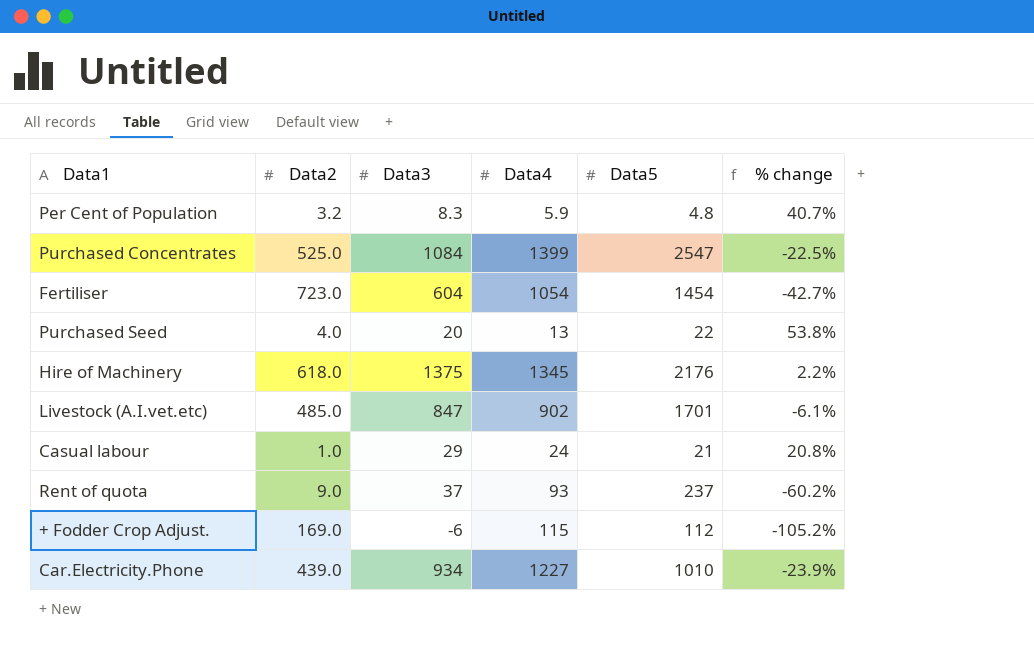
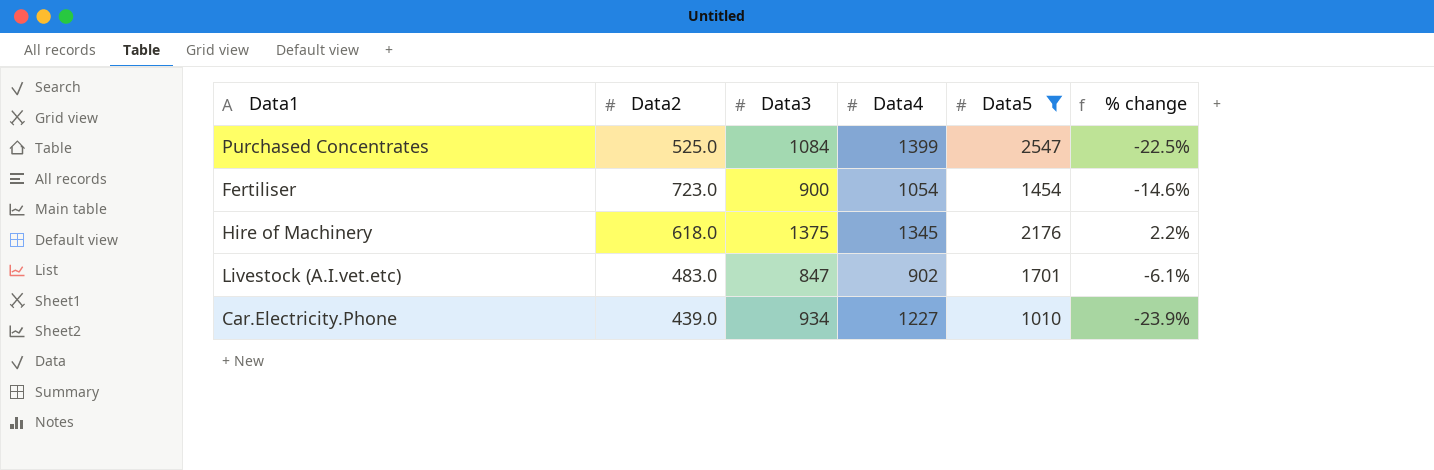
filter: none -> Data5 >= 1010
Fertiliser | Data3: 604 -> 900
Fertiliser | % change: -42.7% -> -14.6%
Livestock (A.I.vet.etc) | Data2: 485.0 -> 483.0

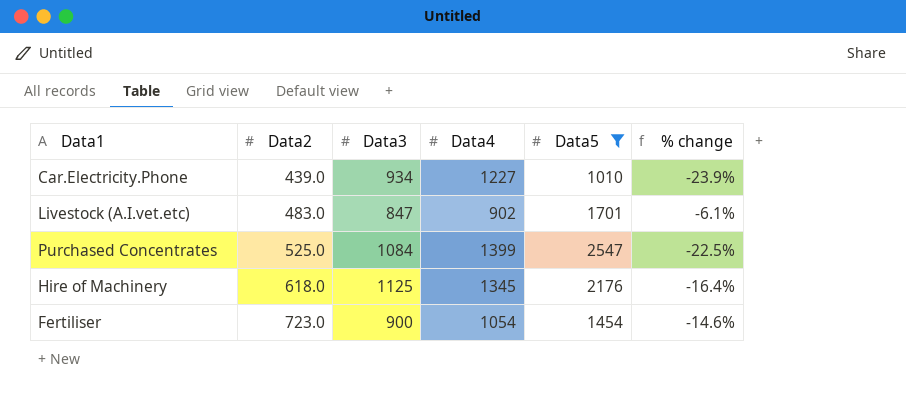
row order: none -> Data2 ascending
Hire of Machinery | Data3: 1375 -> 1125
Hire of Machinery | % change: 2.2% -> -16.4%

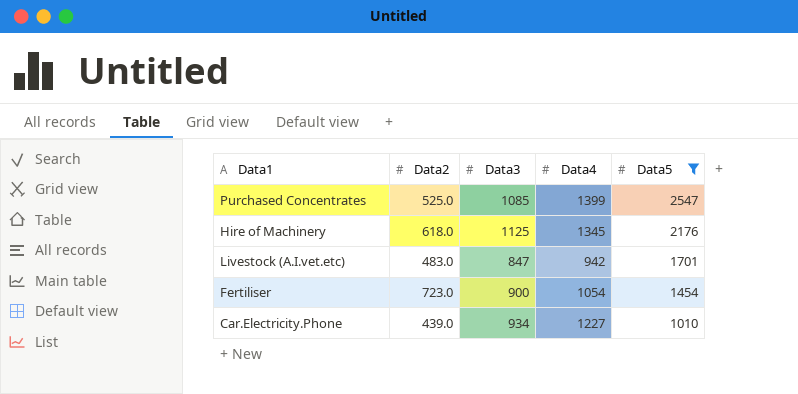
row order: Data2 ascending -> Data5 descending
column % change | formula: ([Data3] - [Data4]) / [Data4] -> none
Purchased Concentrates | Data3: 1084 -> 1085
Livestock (A.I.vet.etc) | Data4: 902 -> 942

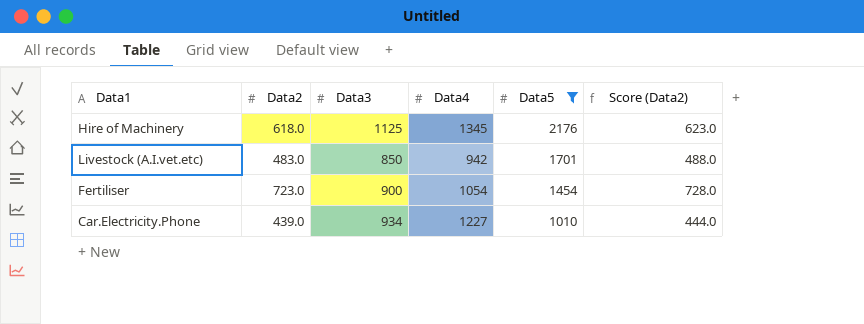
column Score (Data2) | formula: none -> [Data2] + 5
row Purchased Concentrates: 525.0 | 1085 | 1399 | 2547 -> none
Livestock (A.I.vet.etc) | Data3: 847 -> 850

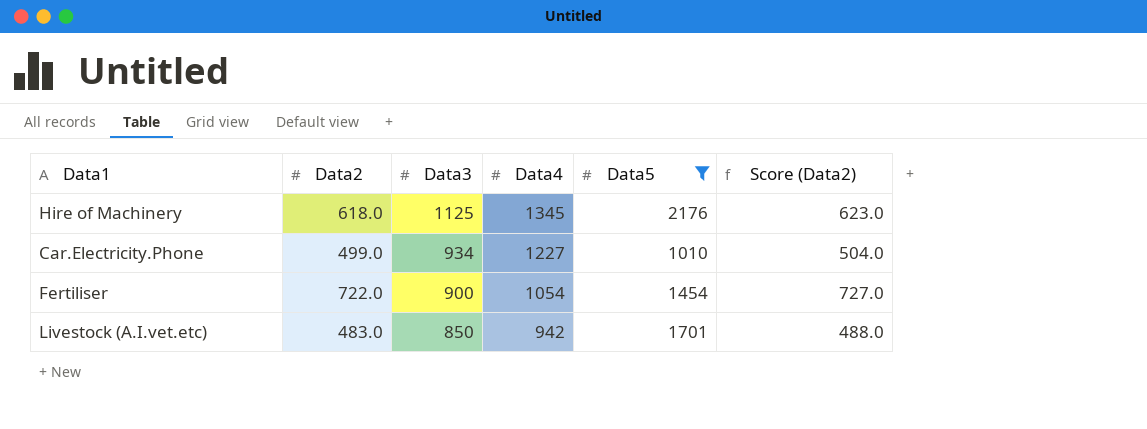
row order: Data5 descending -> Data3 descending
Car.Electricity.Phone | Data2: 439.0 -> 499.0
Car.Electricity.Phone | Score (Data2): 444.0 -> 504.0
Fertiliser | Data2: 723.0 -> 722.0
Fertiliser | Score (Data2): 728.0 -> 727.0

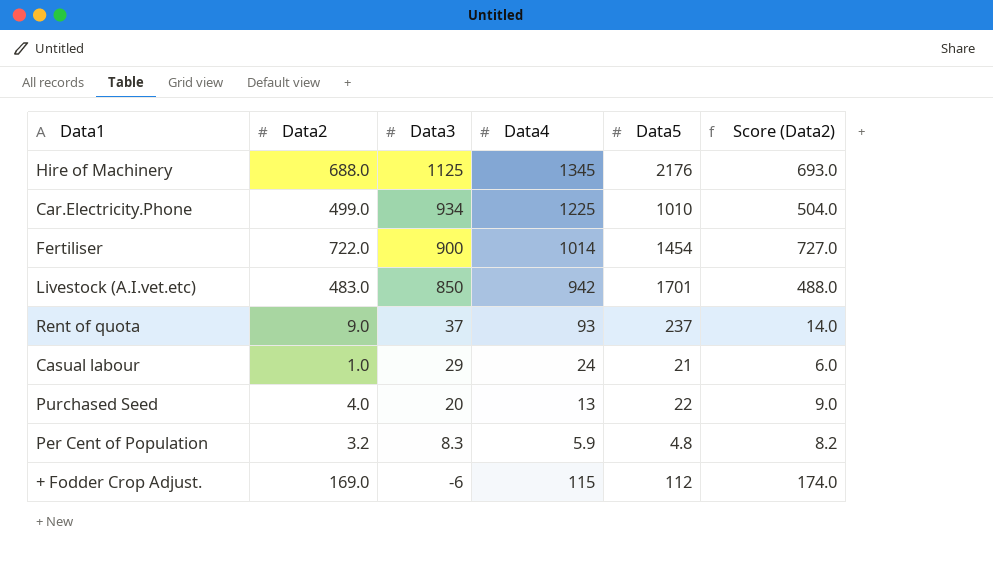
filter: Data5 >= 1010 -> none
Hire of Machinery | Data2: 618.0 -> 688.0
Hire of Machinery | Score (Data2): 623.0 -> 693.0
Car.Electricity.Phone | Data4: 1227 -> 1225
Fertiliser | Data4: 1054 -> 1014

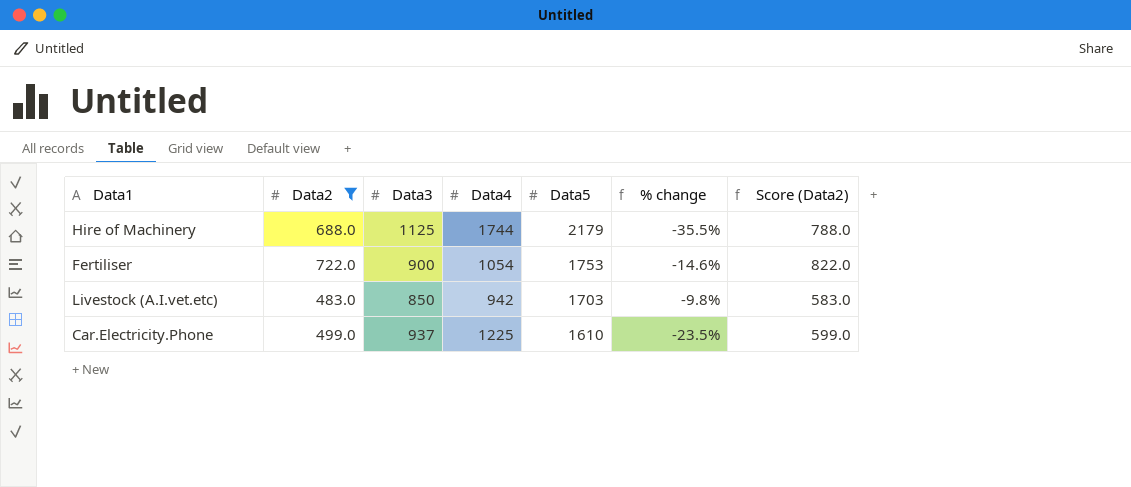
filter: none -> Data2 >= 483.0
row order: Data3 descending -> Data5 descending
column % change | formula: none -> ([Data3] - [Data4]) / [Data4]
column Score (Data2) | formula: [Data2] + 5 -> [Data2] + 100
Hire of Machinery | Data4: 1345 -> 1744
Hire of Machinery | Data5: 2176 -> 2179
Fertiliser | Data4: 1014 -> 1054
Fertiliser | Data5: 1454 -> 1753
Livestock (A.I.vet.etc) | Data5: 1701 -> 1703
Car.Electricity.Phone | Data3: 934 -> 937
Car.Electricity.Phone | Data5: 1010 -> 1610

